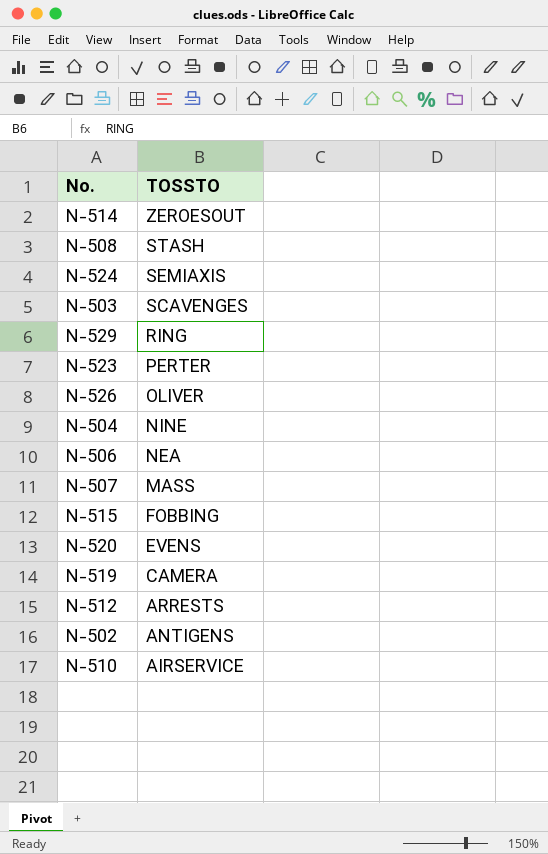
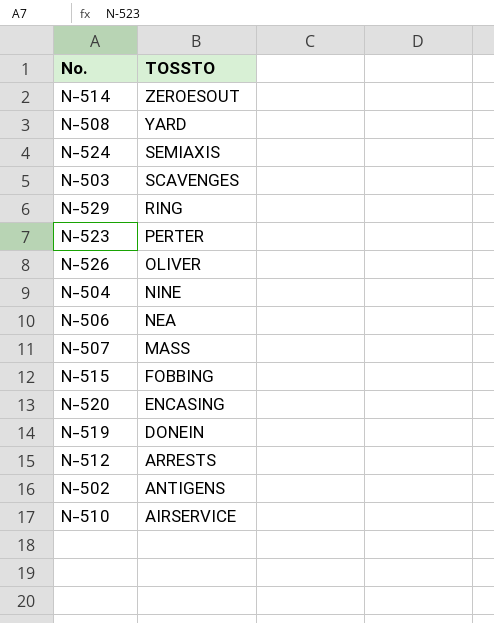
N-508 | TOSSTO: STASH -> YARD
N-520 | TOSSTO: EVENS -> ENCASING
N-519 | TOSSTO: CAMERA -> DONEIN

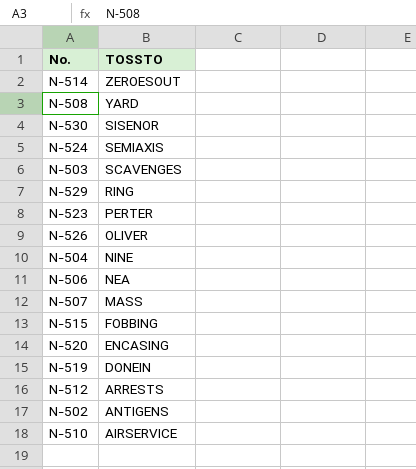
row N-530: none -> SISENOR

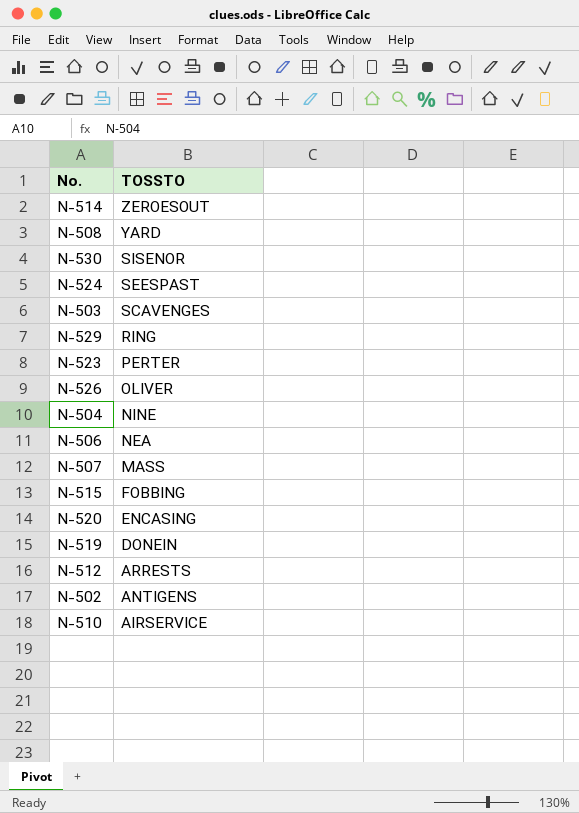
N-524 | TOSSTO: SEMIAXIS -> SEESPAST

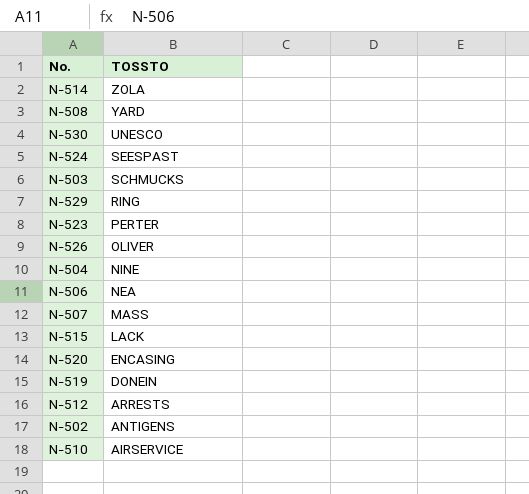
N-514 | TOSSTO: ZEROESOUT -> ZOLA
N-530 | TOSSTO: SISENOR -> UNESCO
N-503 | TOSSTO: SCAVENGES -> SCHMUCKS
N-515 | TOSSTO: FOBBING -> LACK

